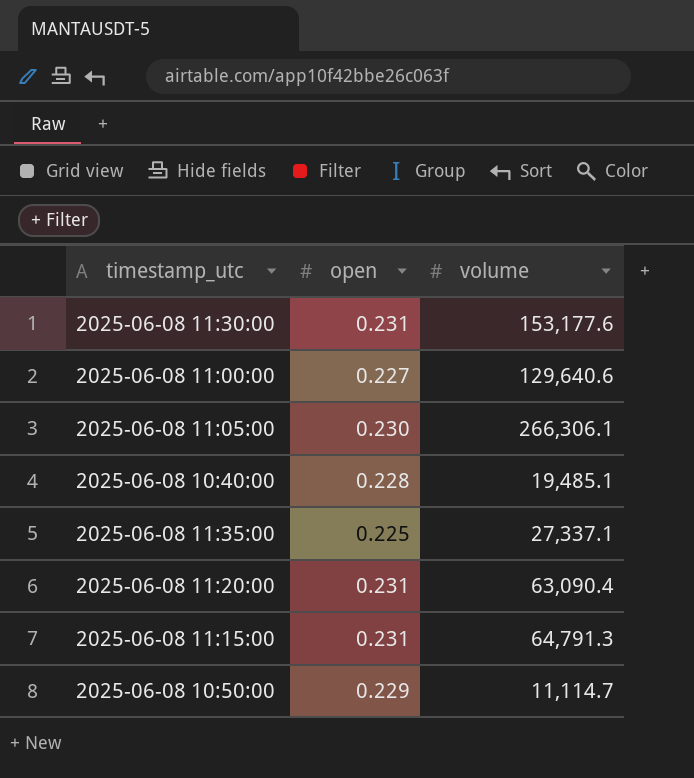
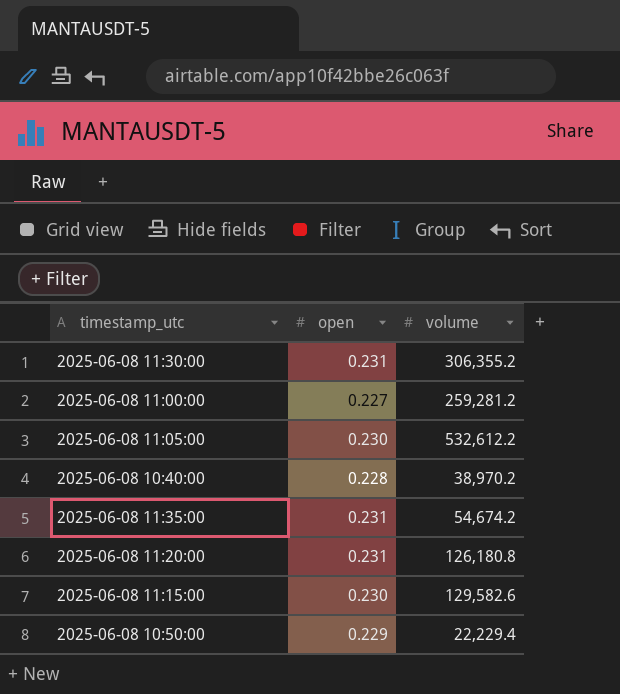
2025-06-08 11:30:00 | volume: 153,177.6 -> 306,355.2
2025-06-08 11:00:00 | volume: 129,640.6 -> 259,281.2
2025-06-08 11:05:00 | volume: 266,306.1 -> 532,612.2
2025-06-08 10:40:00 | volume: 19,485.1 -> 38,970.2
2025-06-08 11:35:00 | open: 0.225 -> 0.231
2025-06-08 11:35:00 | volume: 27,337.1 -> 54,674.2
2025-06-08 11:20:00 | volume: 63,090.4 -> 126,180.8
2025-06-08 11:15:00 | open: 0.231 -> 0.230
2025-06-08 11:15:00 | volume: 64,791.3 -> 129,582.6
2025-06-08 10:50:00 | volume: 11,114.7 -> 22,229.4

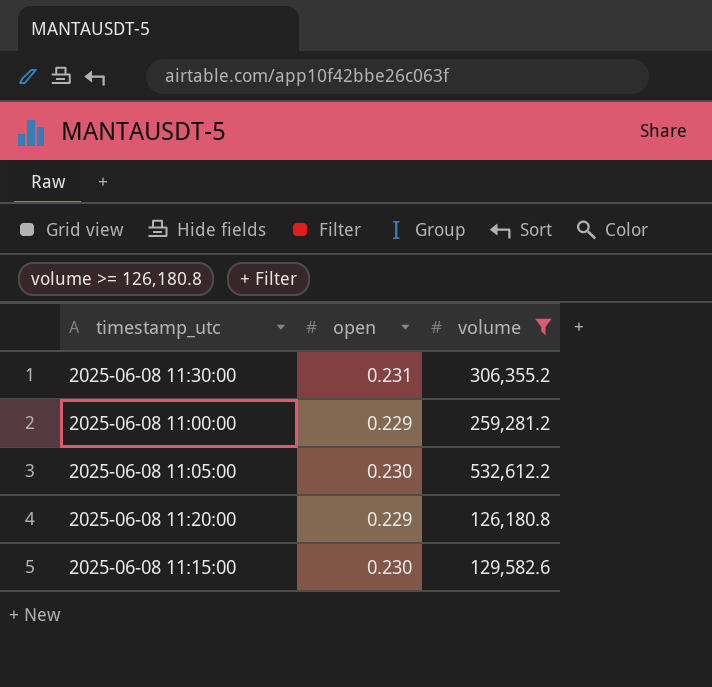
filter: none -> volume >= 126,180.8
2025-06-08 11:00:00 | open: 0.227 -> 0.229
2025-06-08 11:20:00 | open: 0.231 -> 0.229

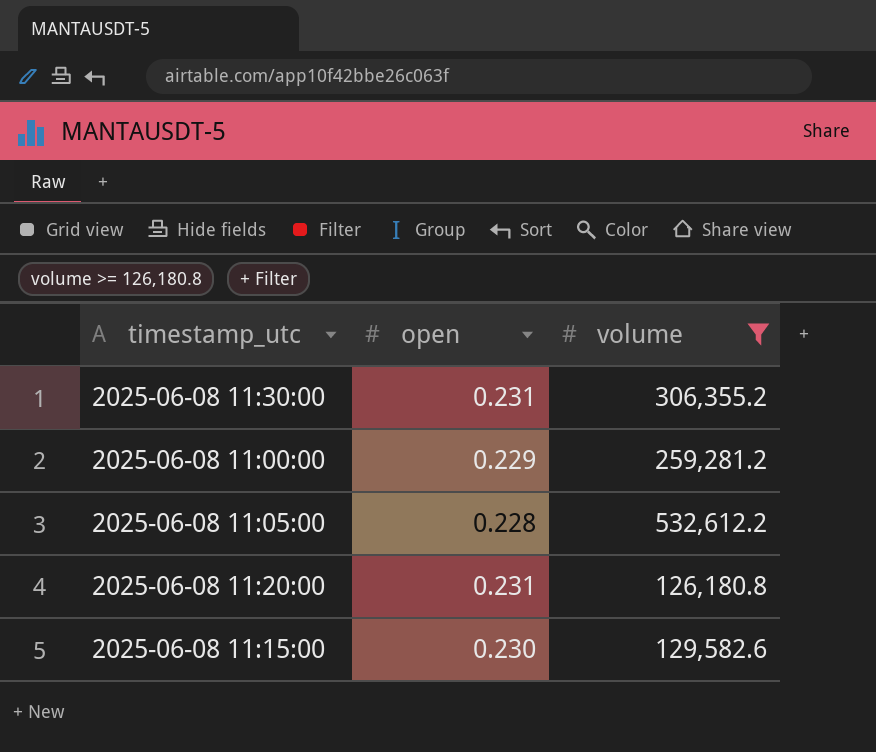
2025-06-08 11:05:00 | open: 0.230 -> 0.228
2025-06-08 11:20:00 | open: 0.229 -> 0.231

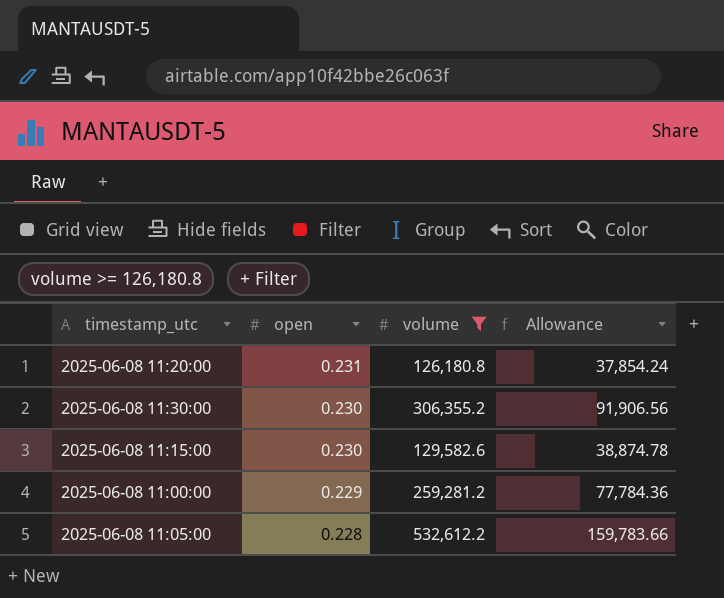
row order: none -> open descending
column Allowance | formula: none -> [volume] * 0.3
2025-06-08 11:30:00 | open: 0.231 -> 0.230

